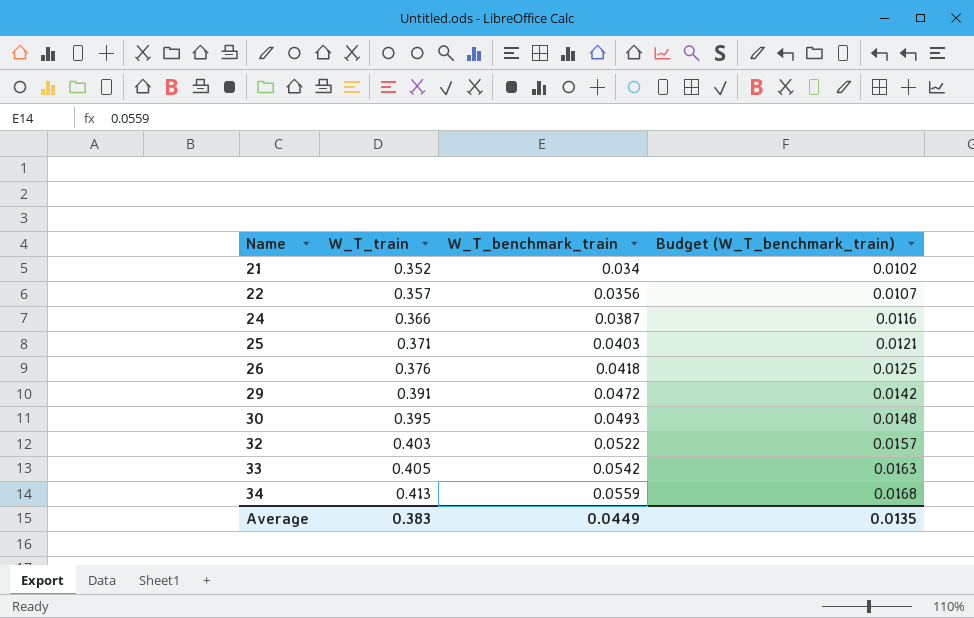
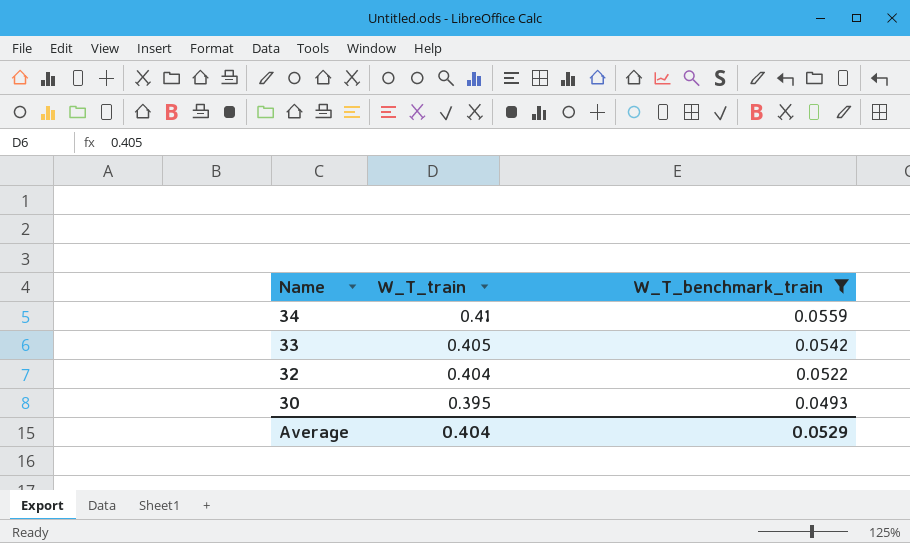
filter: none -> W_T_benchmark_train >= 0.0493
row order: Name ascending -> Name descending
column Budget (W_T_benchmark_train) | formula: [W_T_benchmark_train] * 0.3 -> none
34 | W_T_train: 0.413 -> 0.41
32 | W_T_train: 0.403 -> 0.404
Average | W_T_train: 0.383 -> 0.404
Average | W_T_benchmark_train: 0.0449 -> 0.0529

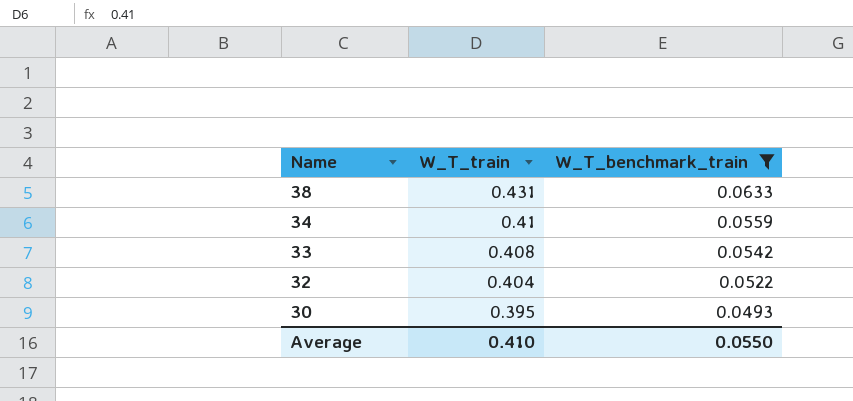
row 38: none -> 0.431 | 0.0633
33 | W_T_train: 0.405 -> 0.408
Average | W_T_train: 0.404 -> 0.410
Average | W_T_benchmark_train: 0.0529 -> 0.0550

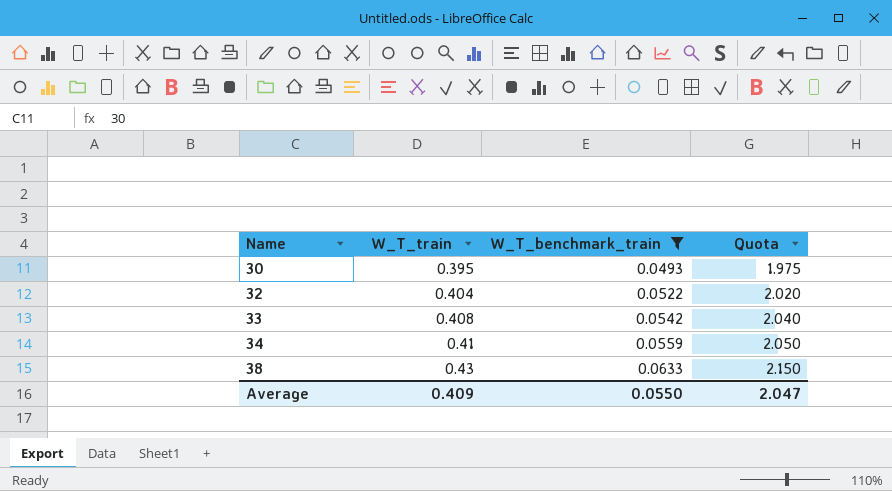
row order: Name descending -> Name ascending
column Quota | formula: none -> [W_T_train] * 5
38 | W_T_train: 0.431 -> 0.43
Average | W_T_train: 0.410 -> 0.409

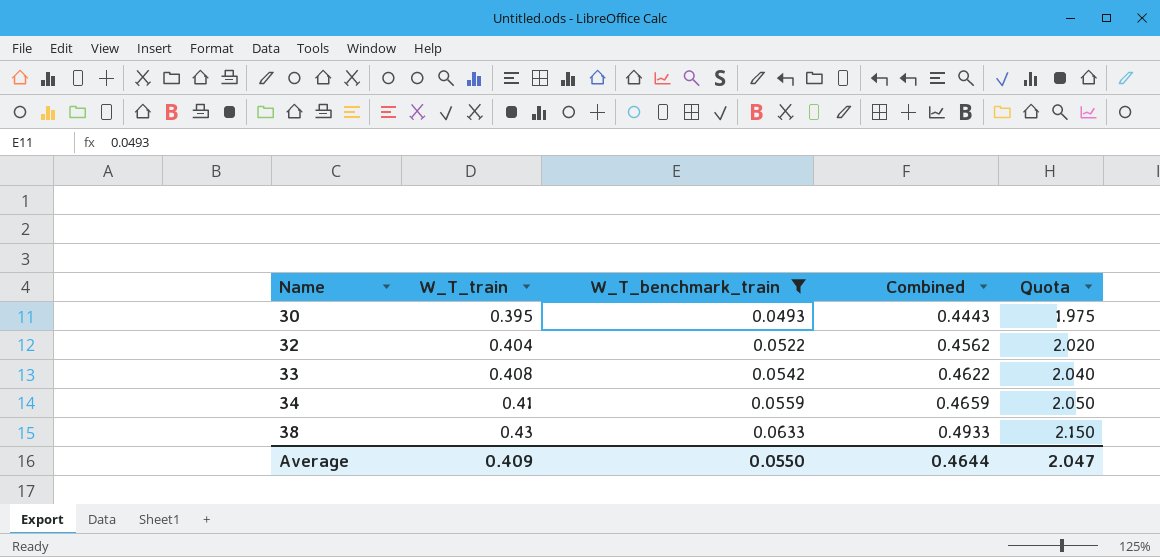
column Combined | formula: none -> [W_T_train] + [W_T_benchmark_train]

